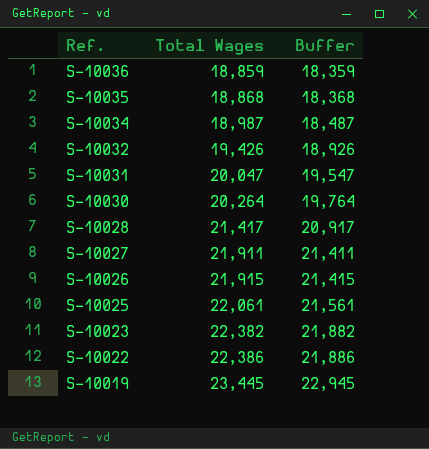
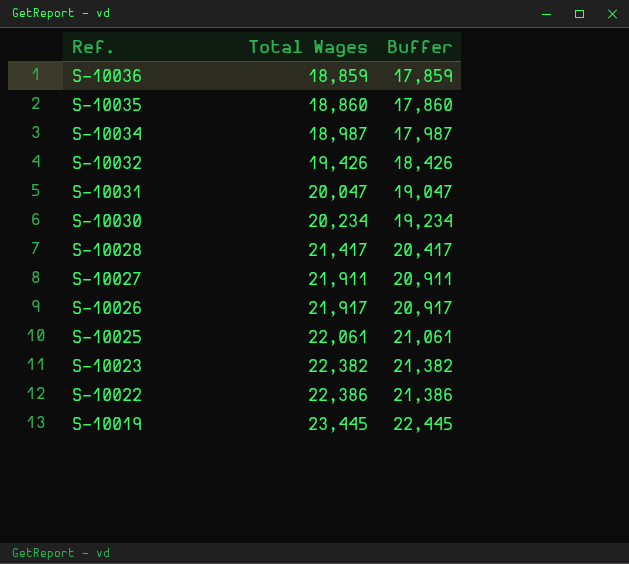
column Buffer | formula: [Total Wages] - 500 -> [Total Wages] - 1000
S-10035 | Total Wages: 18,868 -> 18,860
S-10030 | Total Wages: 20,264 -> 20,234
S-10026 | Total Wages: 21,915 -> 21,917

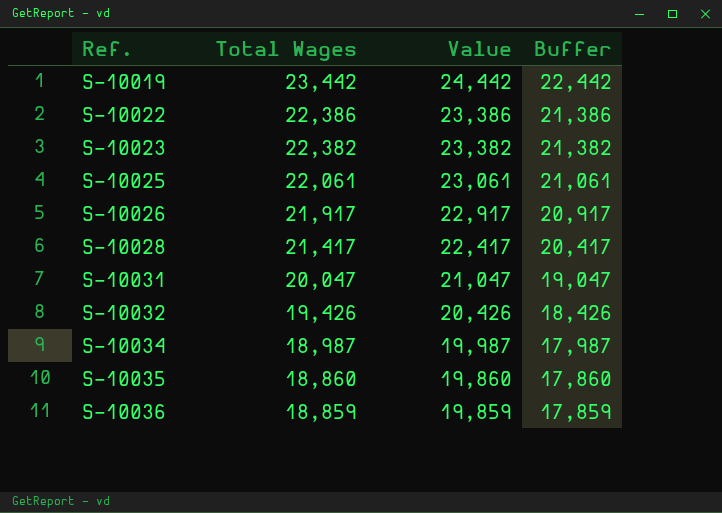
row order: Ref. descending -> Ref. ascending
column Value | formula: none -> [Total Wages] + 1000
row S-10030: 20,234 | 19,234 -> none
row S-10027: 21,911 | 20,911 -> none
S-10019 | Total Wages: 23,445 -> 23,442
S-10019 | Buffer: 22,445 -> 22,442

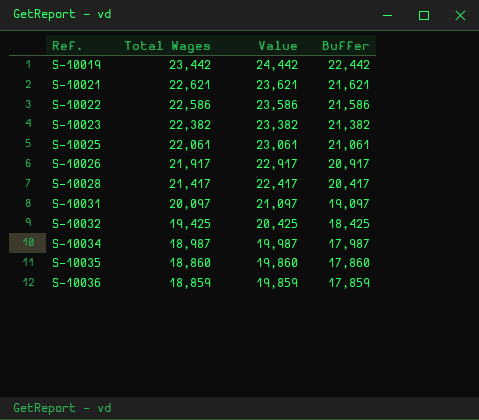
row S-10021: none -> 22,621 | 23,621 | 21,621
S-10022 | Total Wages: 22,386 -> 22,586
S-10022 | Value: 23,386 -> 23,586
S-10022 | Buffer: 21,386 -> 21,586
S-10031 | Total Wages: 20,047 -> 20,097
S-10031 | Value: 21,047 -> 21,097
S-10031 | Buffer: 19,047 -> 19,097
S-10032 | Total Wages: 19,426 -> 19,425
S-10032 | Value: 20,426 -> 20,425
S-10032 | Buffer: 18,426 -> 18,425

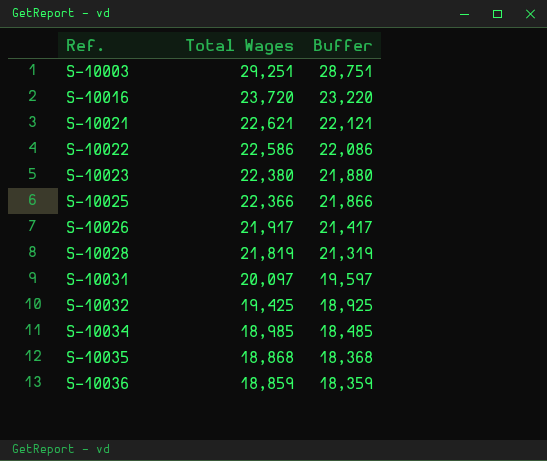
column Value | formula: [Total Wages] + 1000 -> none
column Buffer | formula: [Total Wages] - 1000 -> [Total Wages] - 500
row S-10019: 23,442 | 24,442 | 22,442 -> none
row S-10003: none -> 29,251 | 28,751
row S-10016: none -> 23,720 | 23,220
S-10023 | Total Wages: 22,382 -> 22,380
S-10025 | Total Wages: 22,061 -> 22,366
S-10028 | Total Wages: 21,417 -> 21,819
S-10034 | Total Wages: 18,987 -> 18,985
S-10035 | Total Wages: 18,860 -> 18,868

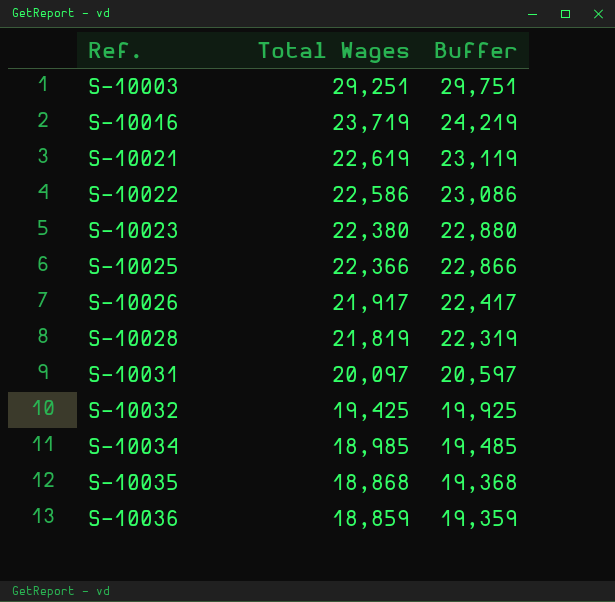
column Buffer | formula: [Total Wages] - 500 -> [Total Wages] + 500
S-10016 | Total Wages: 23,720 -> 23,719
S-10021 | Total Wages: 22,621 -> 22,619

